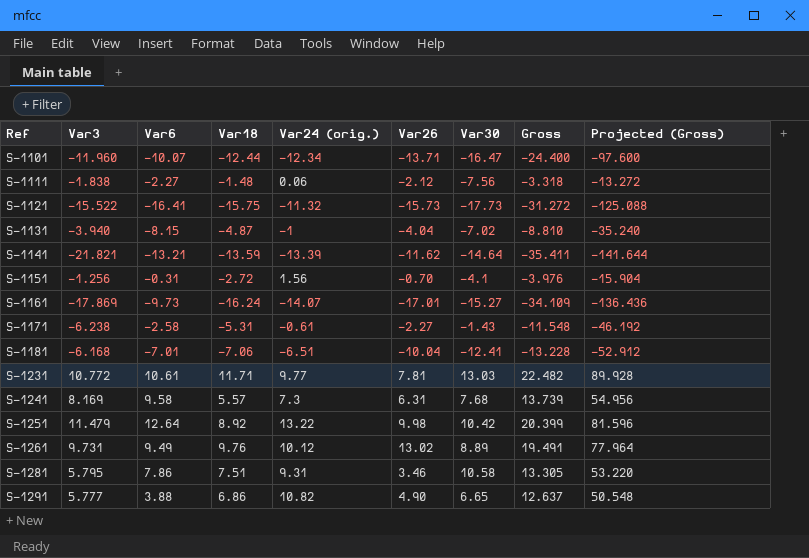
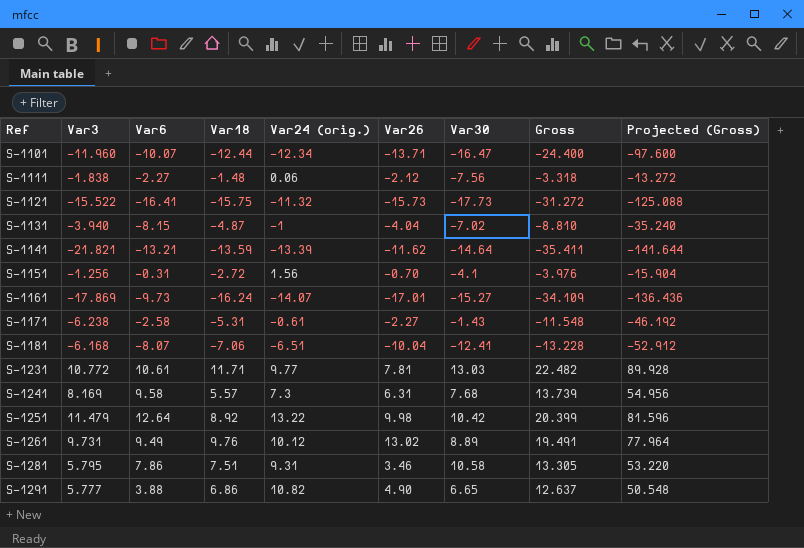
S-1181 | Var6: -7.01 -> -8.07

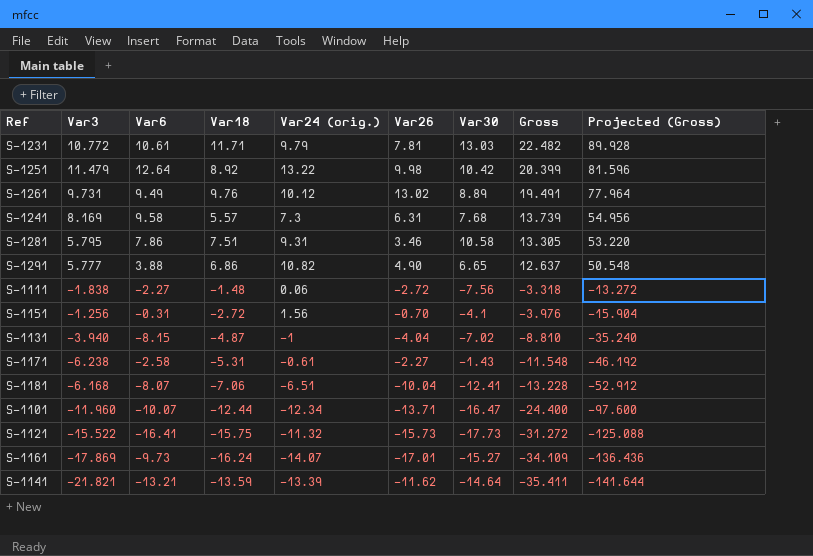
row order: Ref ascending -> Gross descending
S-1231 | Var24 (orig.): 9.77 -> 9.79
S-1111 | Var26: -2.12 -> -2.72

